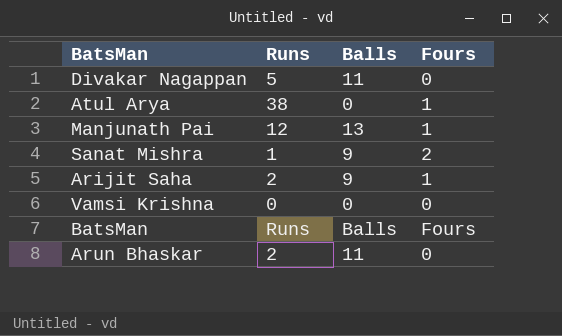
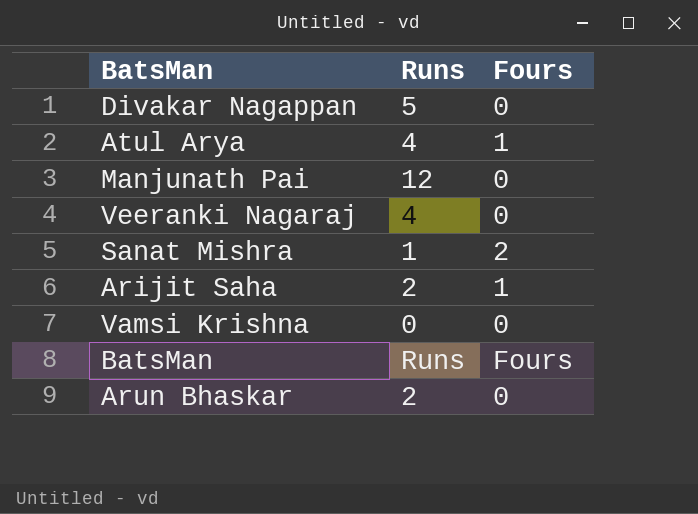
column Balls | position: 3 -> none
Atul Arya | Runs: 38 -> 4
Manjunath Pai | Fours: 1 -> 0
row Veeranki Nagaraj: none -> 4 | 0

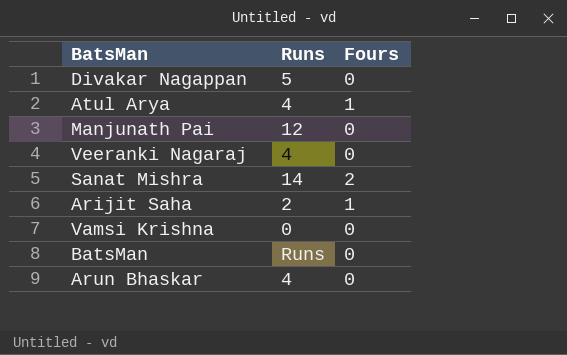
Sanat Mishra | Runs: 1 -> 14
BatsMan | Fours: Fours -> 0
Arun Bhaskar | Runs: 2 -> 4

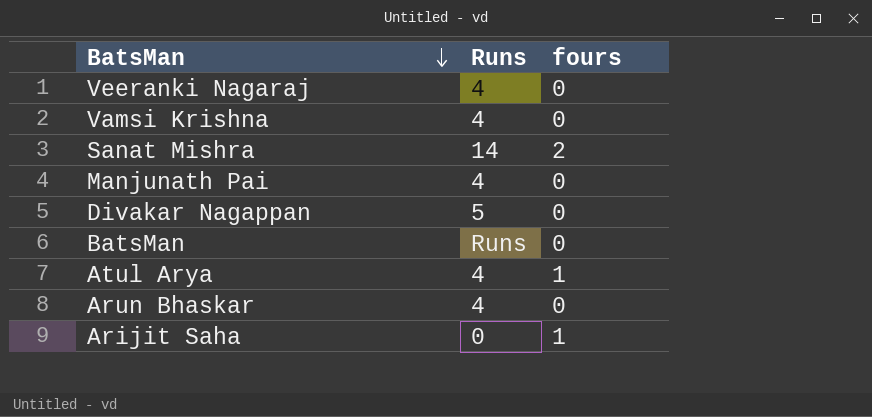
row order: none -> BatsMan descending
column name: Fours -> fours
Vamsi Krishna | Runs: 0 -> 4
Manjunath Pai | Runs: 12 -> 4
Arijit Saha | Runs: 2 -> 0

